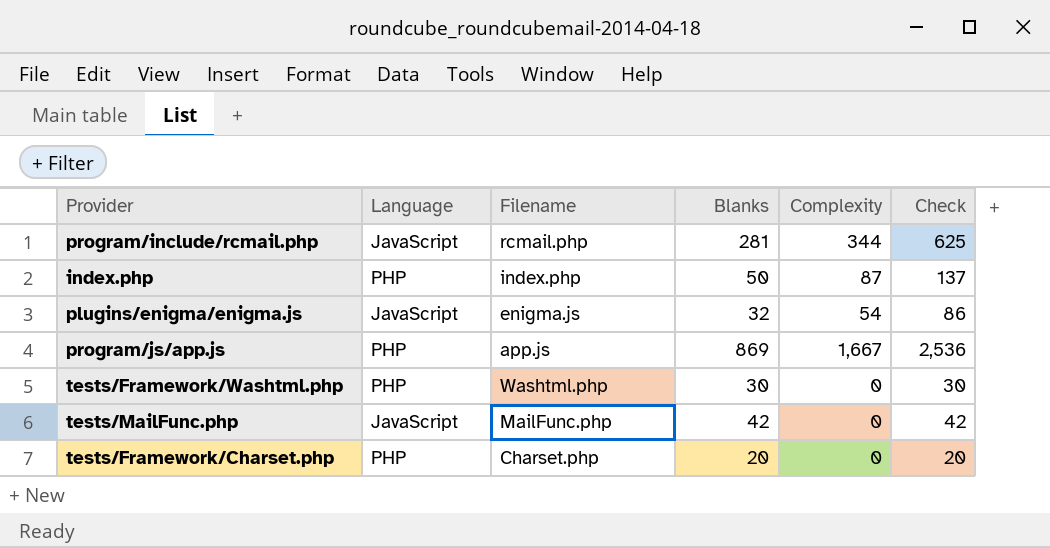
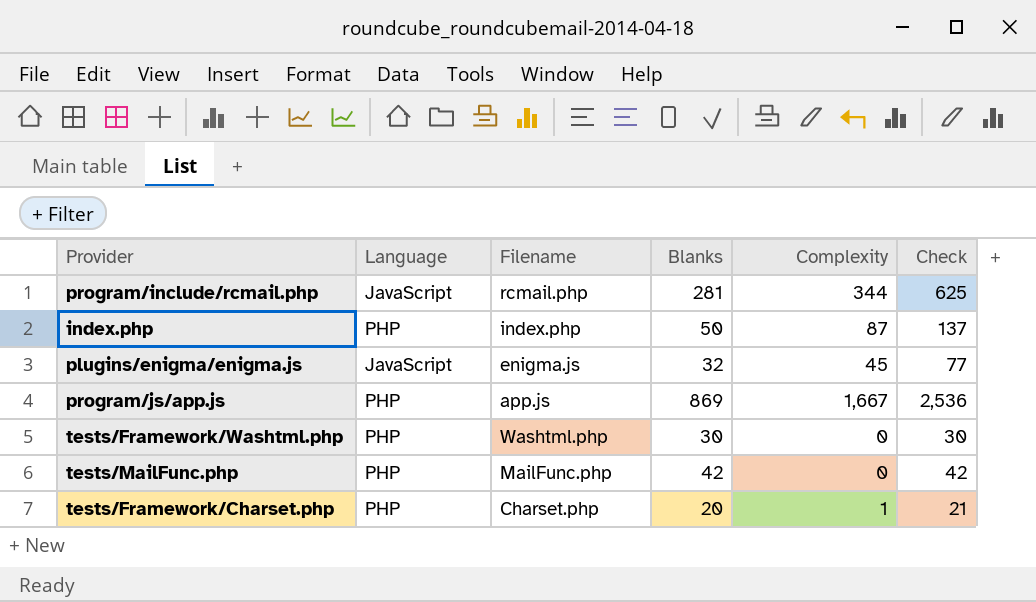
plugins/enigma/enigma.js | Complexity: 54 -> 45
plugins/enigma/enigma.js | Check: 86 -> 77
tests/MailFunc.php | Language: JavaScript -> PHP
tests/Framework/Charset.php | Complexity: 0 -> 1
tests/Framework/Charset.php | Check: 20 -> 21

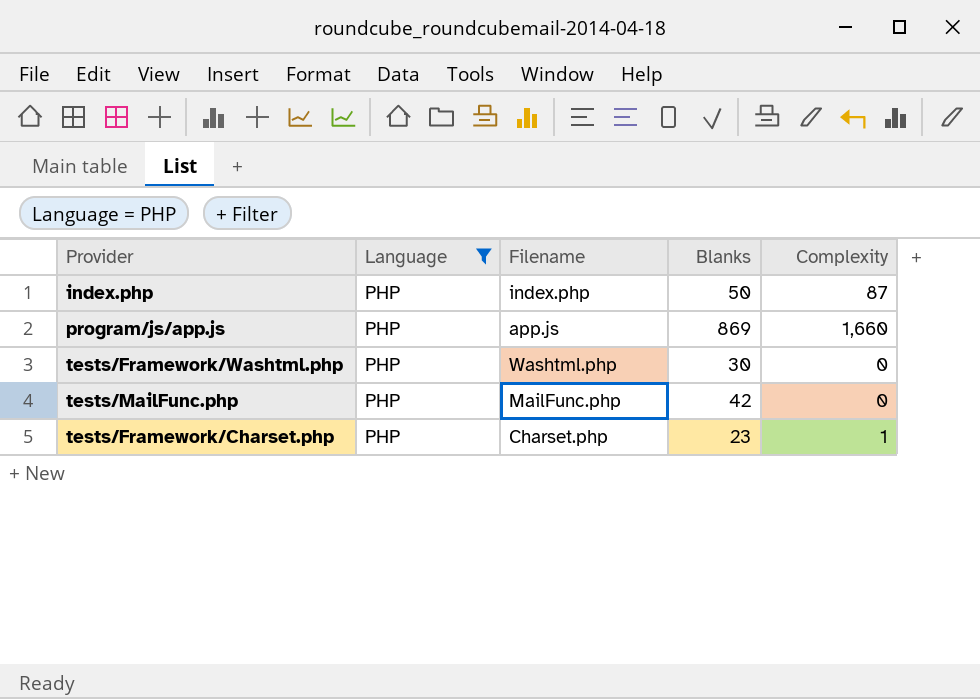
filter: none -> Language = PHP
column Check | formula: [Blanks] + [Complexity] -> none
program/js/app.js | Complexity: 1,667 -> 1,660
tests/Framework/Charset.php | Blanks: 20 -> 23

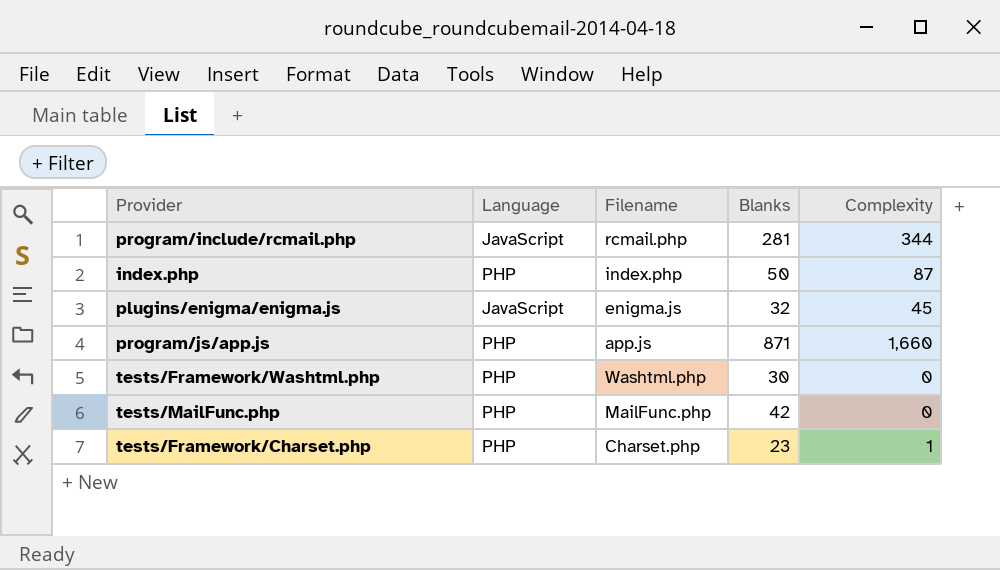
filter: Language = PHP -> none
program/js/app.js | Blanks: 869 -> 871

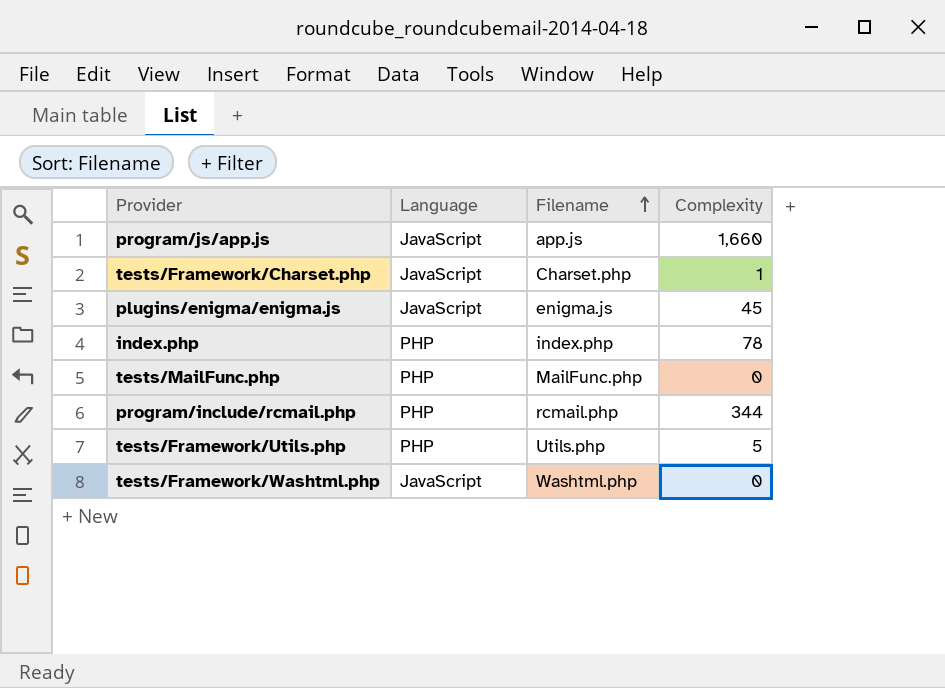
row order: none -> Filename ascending
column Blanks | position: 4 -> none
program/js/app.js | Language: PHP -> JavaScript
tests/Framework/Charset.php | Language: PHP -> JavaScript
index.php | Complexity: 87 -> 78
program/include/rcmail.php | Language: JavaScript -> PHP
row tests/Framework/Utils.php: none -> PHP | Utils.php | 5
tests/Framework/Washtml.php | Language: PHP -> JavaScript

